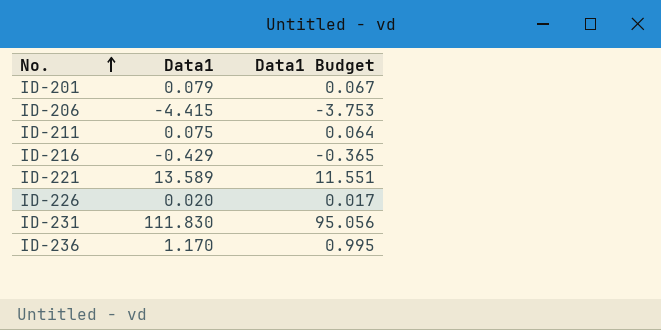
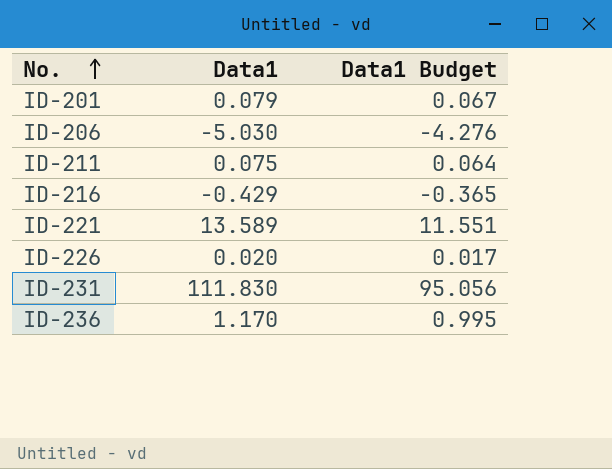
ID-206 | Data1: -4.415 -> -5.030
ID-206 | Data1 Budget: -3.753 -> -4.276

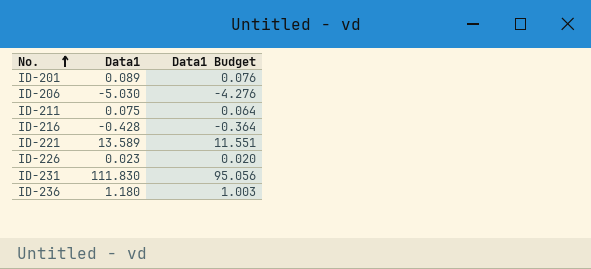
ID-201 | Data1: 0.079 -> 0.089
ID-201 | Data1 Budget: 0.067 -> 0.076
ID-216 | Data1: -0.429 -> -0.428
ID-216 | Data1 Budget: -0.365 -> -0.364
ID-226 | Data1: 0.020 -> 0.023
ID-226 | Data1 Budget: 0.017 -> 0.020
ID-236 | Data1: 1.170 -> 1.180
ID-236 | Data1 Budget: 0.995 -> 1.003

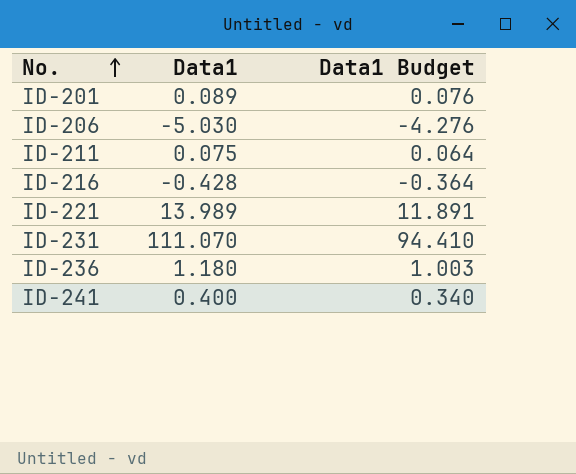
row ID-226: 0.023 | 0.020 -> none
ID-221 | Data1: 13.589 -> 13.989
ID-221 | Data1 Budget: 11.551 -> 11.891
ID-231 | Data1: 111.830 -> 111.070
ID-231 | Data1 Budget: 95.056 -> 94.410
row ID-241: none -> 0.400 | 0.340

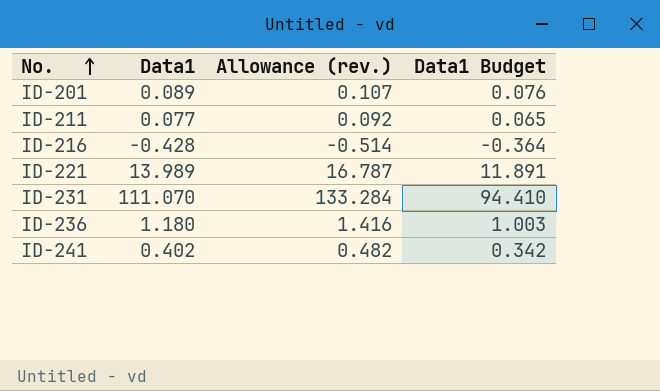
column Allowance (rev.) | formula: none -> [Data1] * 1.2
row ID-206: -5.030 | -4.276 -> none
ID-211 | Data1: 0.075 -> 0.077
ID-211 | Data1 Budget: 0.064 -> 0.065
ID-241 | Data1: 0.400 -> 0.402
ID-241 | Data1 Budget: 0.340 -> 0.342

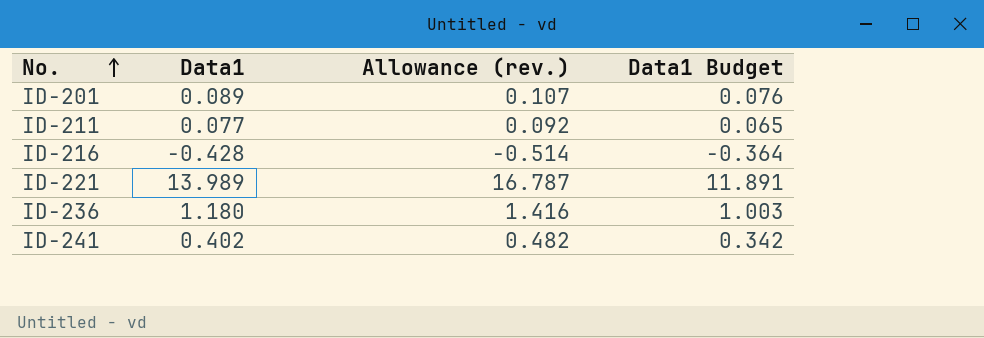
row ID-231: 111.070 | 133.284 | 94.410 -> none

